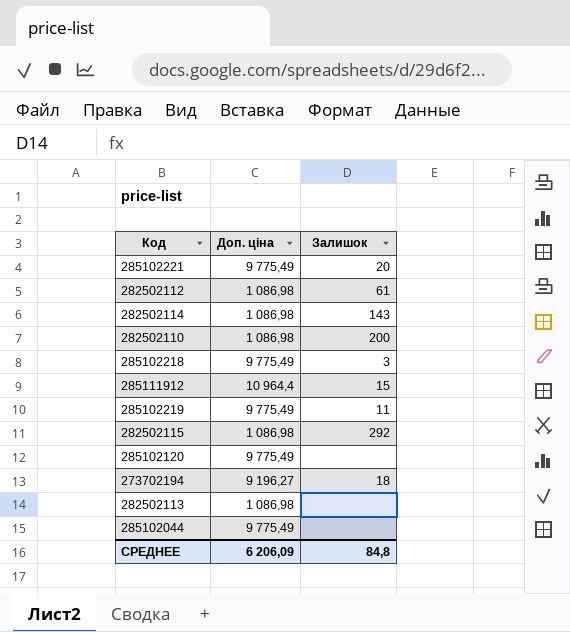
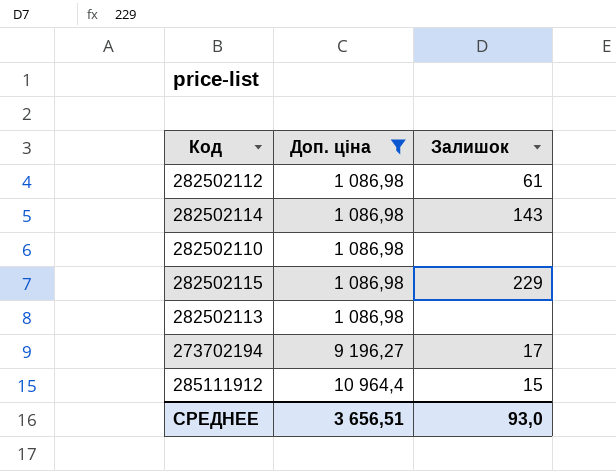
filter: none -> Доп. ціна != 9 775,49
row order: none -> Доп. ціна ascending
282502110 | Залишок: 200 -> none
282502115 | Залишок: 292 -> 229
273702194 | Залишок: 18 -> 17
СРЕДНЕЕ | Доп. ціна: 6 206,09 -> 3 656,51
СРЕДНЕЕ | Залишок: 84,8 -> 93,0

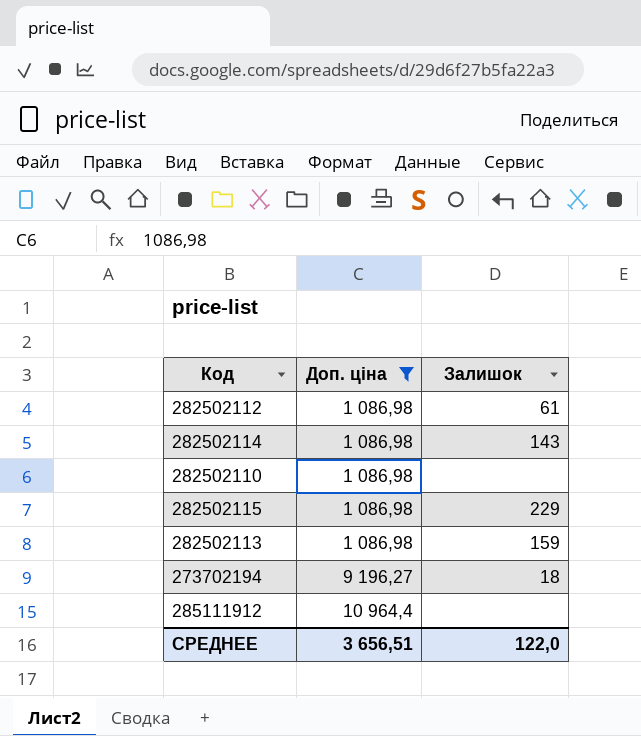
282502113 | Залишок: none -> 159
273702194 | Залишок: 17 -> 18
285111912 | Залишок: 15 -> none
СРЕДНЕЕ | Залишок: 93,0 -> 122,0

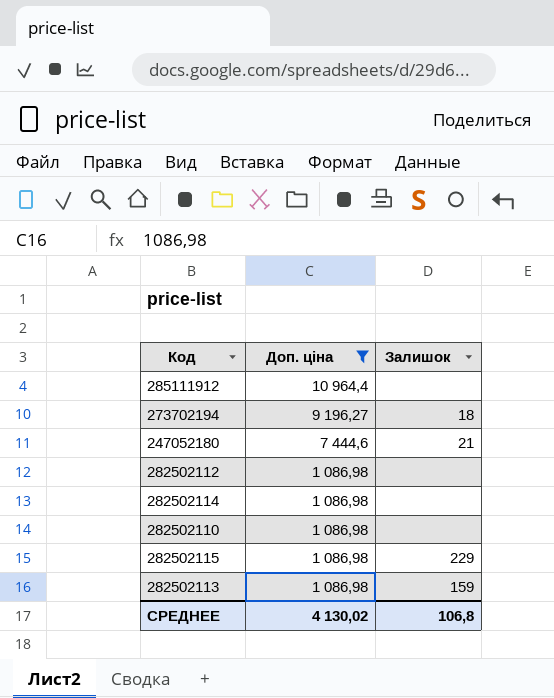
row order: Доп. ціна ascending -> Доп. ціна descending
row 247052180: none -> 7 444,6 | 21
282502112 | Залишок: 61 -> none
282502114 | Залишок: 143 -> none
СРЕДНЕЕ | Доп. ціна: 3 656,51 -> 4 130,02
СРЕДНЕЕ | Залишок: 122,0 -> 106,8

